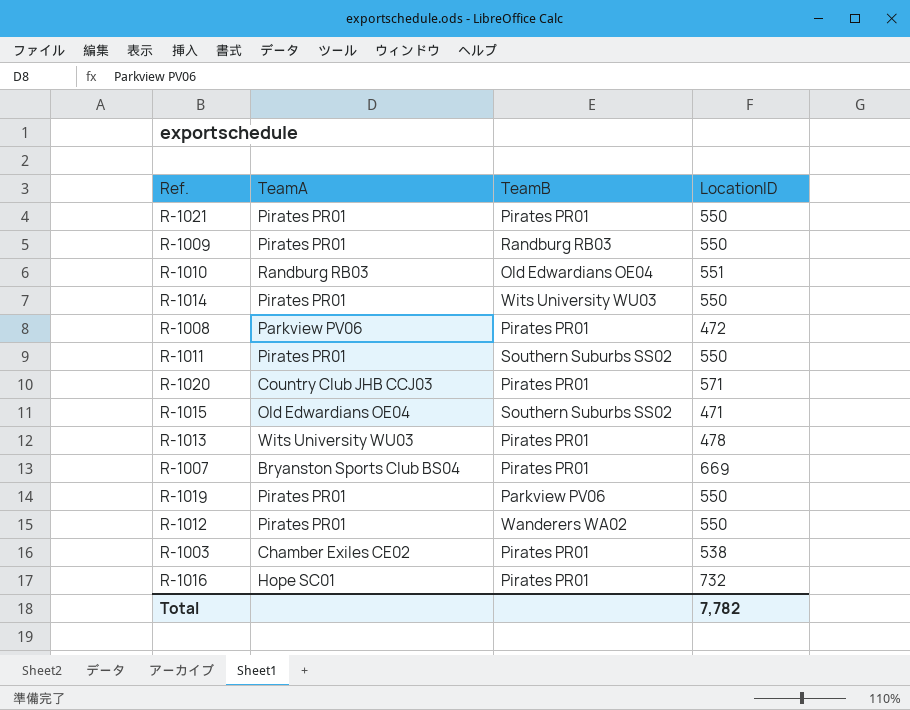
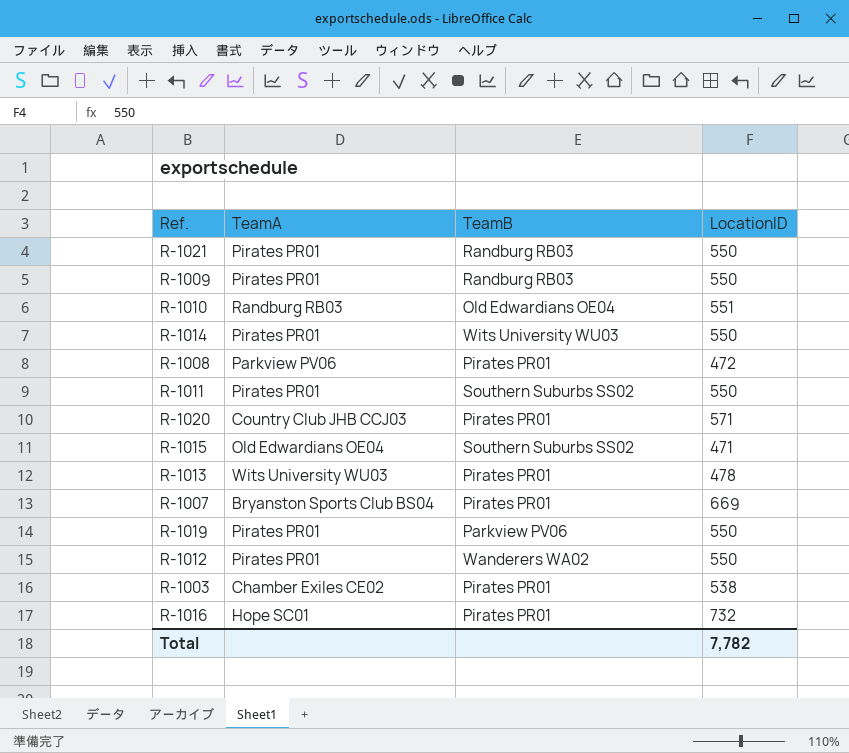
R-1021 | TeamB: Pirates PR01 -> Randburg RB03

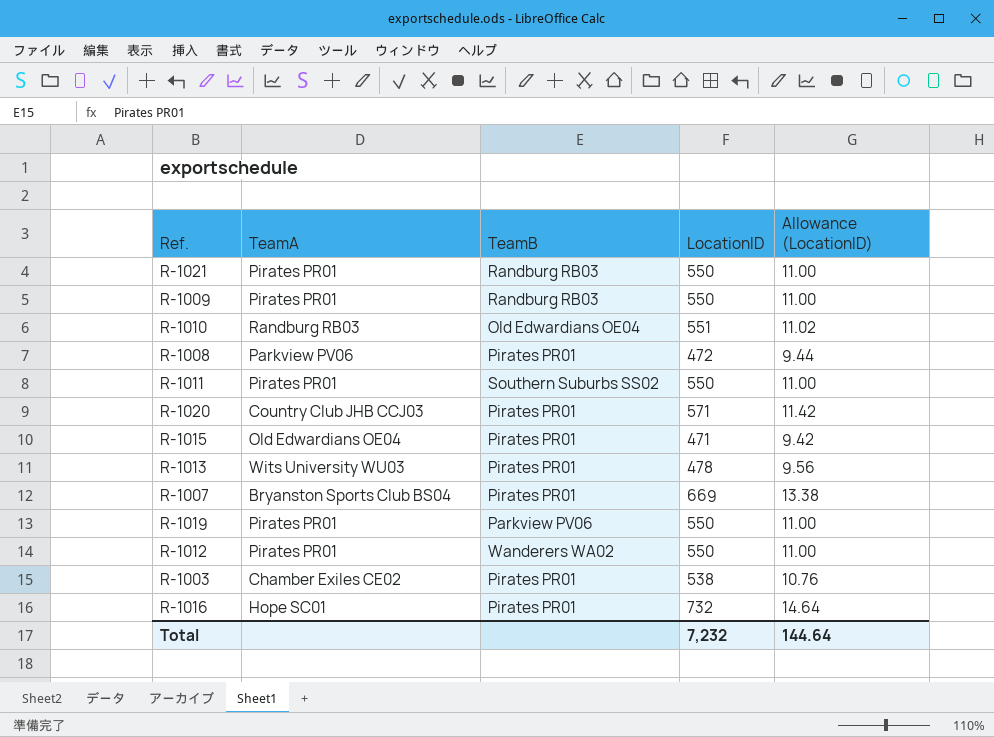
column Allowance (LocationID) | formula: none -> [LocationID] * 0.02
row R-1014: Pirates PR01 | Wits University WU03 | 550 -> none
R-1015 | TeamB: Southern Suburbs SS02 -> Pirates PR01
Total | LocationID: 7,782 -> 7,232

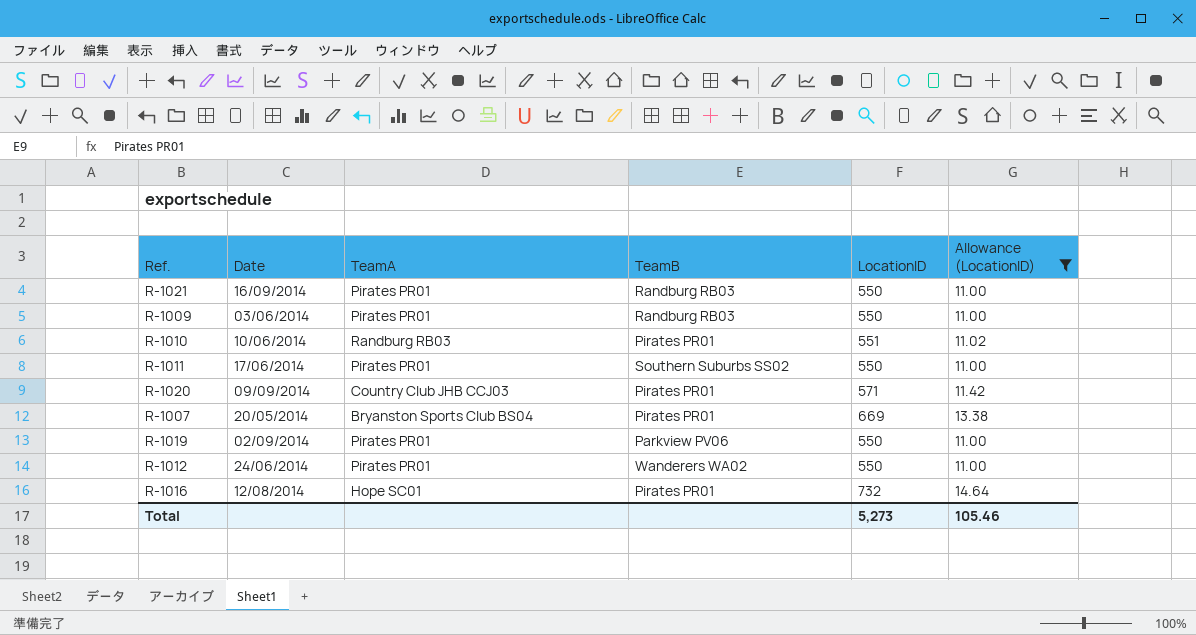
filter: none -> Allowance (LocationID) >= 11.00
column Date | position: none -> 2
R-1010 | TeamB: Old Edwardians OE04 -> Pirates PR01
Total | LocationID: 7,232 -> 5,273
Total | Allowance (LocationID): 144.64 -> 105.46

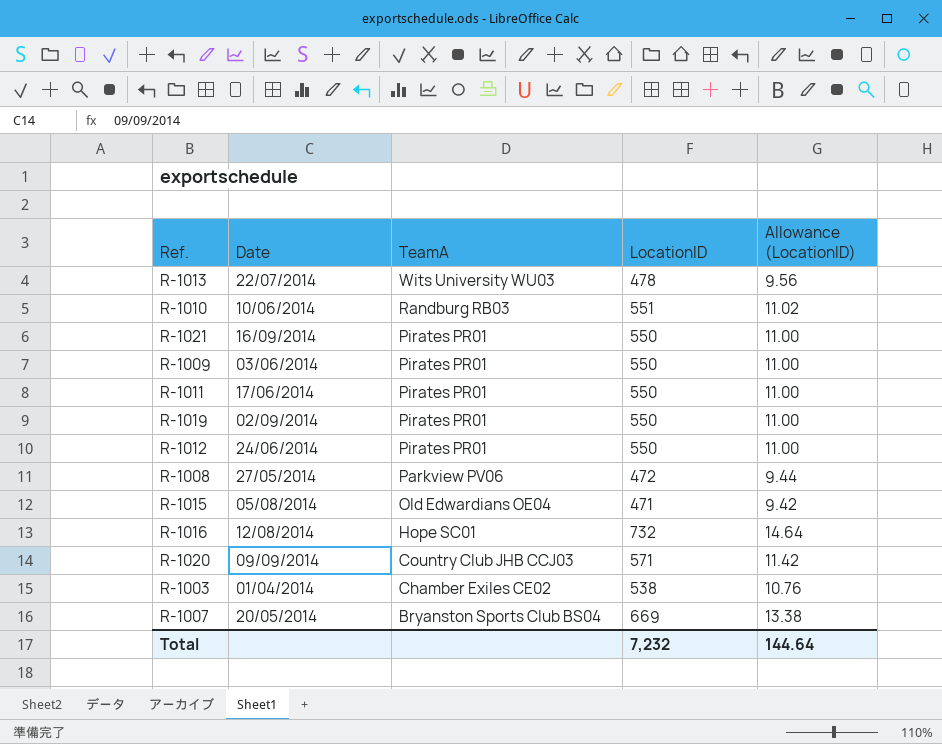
filter: Allowance (LocationID) >= 11.00 -> none
row order: none -> TeamA descending
column TeamB | position: 4 -> none
Total | LocationID: 5,273 -> 7,232
Total | Allowance (LocationID): 105.46 -> 144.64

